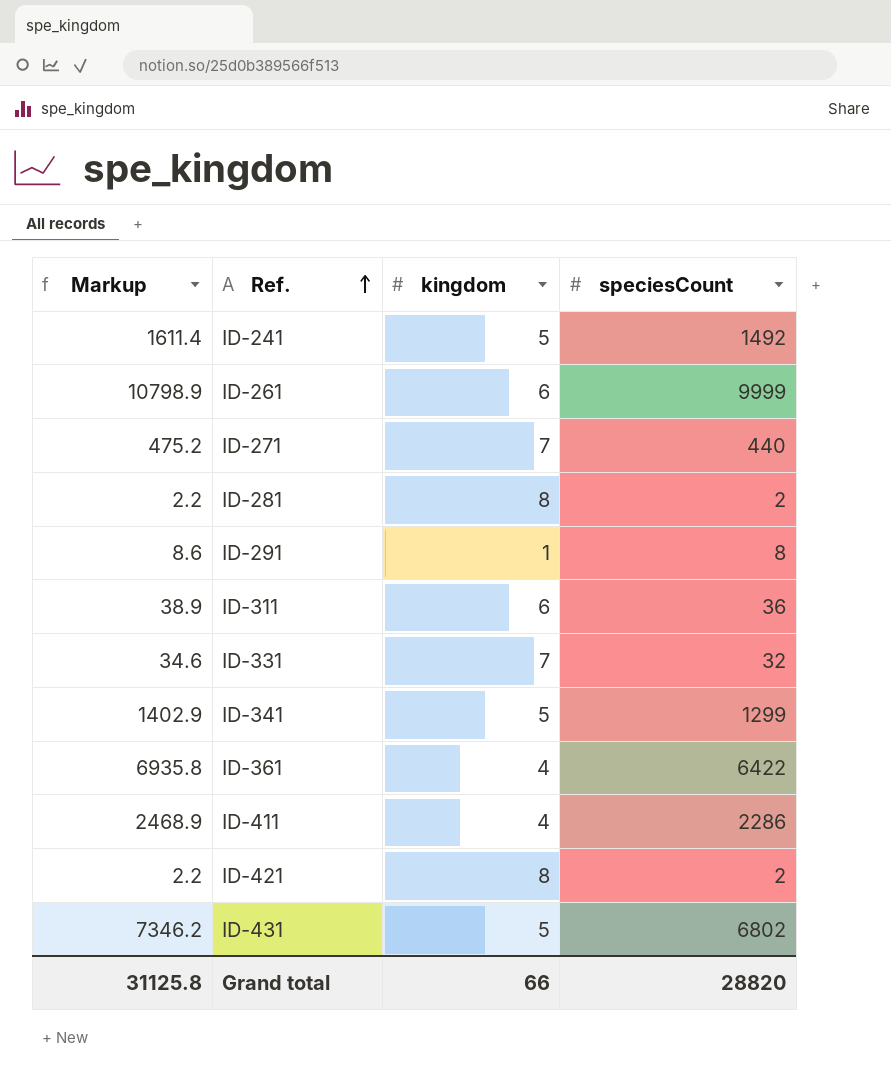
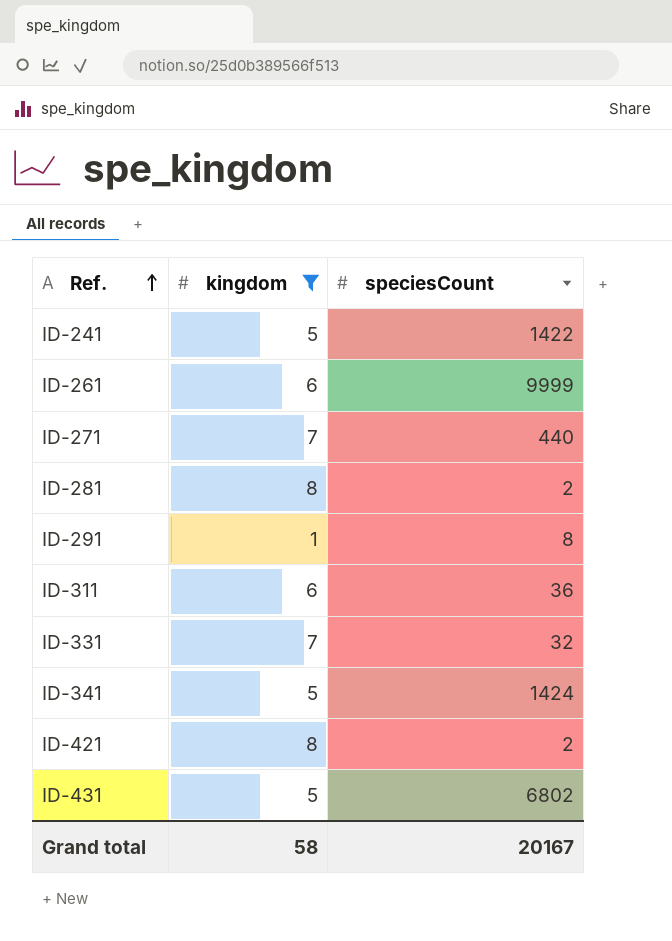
filter: none -> kingdom != 4
column Markup | formula: [speciesCount] * 1.08 -> none
ID-241 | speciesCount: 1492 -> 1422
ID-341 | speciesCount: 1299 -> 1424
Grand total | kingdom: 66 -> 58
Grand total | speciesCount: 28820 -> 20167

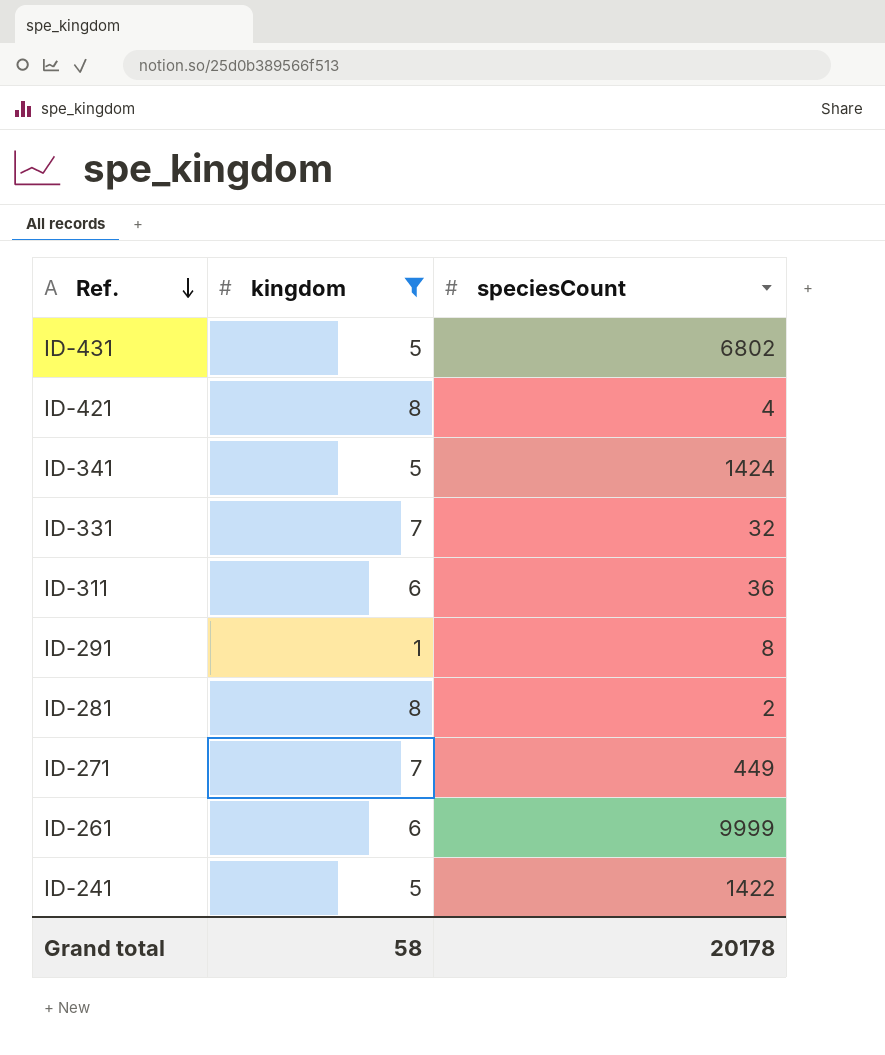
row order: Ref. ascending -> Ref. descending
ID-421 | speciesCount: 2 -> 4
ID-271 | speciesCount: 440 -> 449
Grand total | speciesCount: 20167 -> 20178

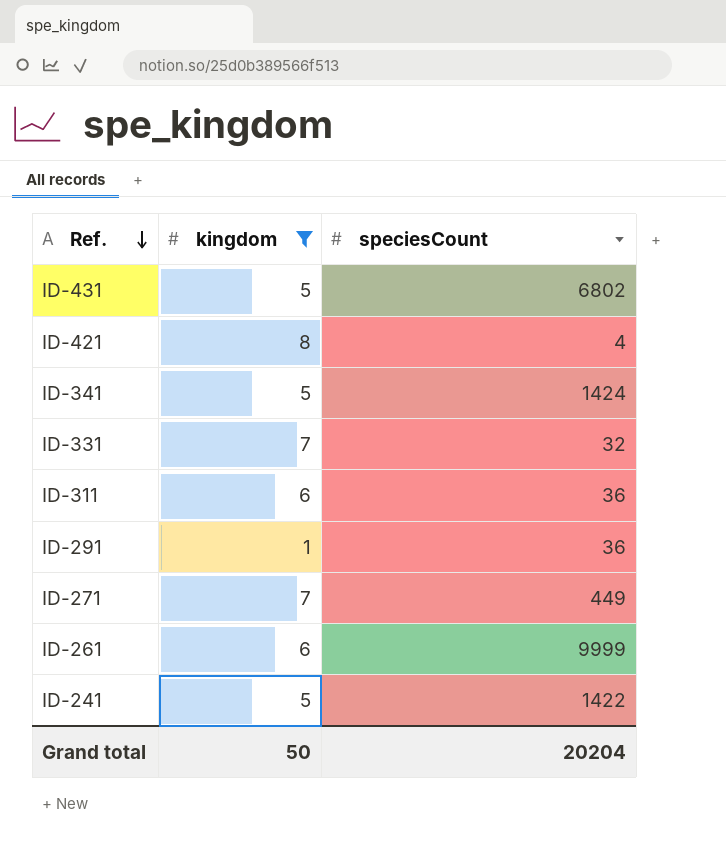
row ID-281: 8 | 2 -> none
ID-291 | speciesCount: 8 -> 36
Grand total | kingdom: 58 -> 50
Grand total | speciesCount: 20178 -> 20204

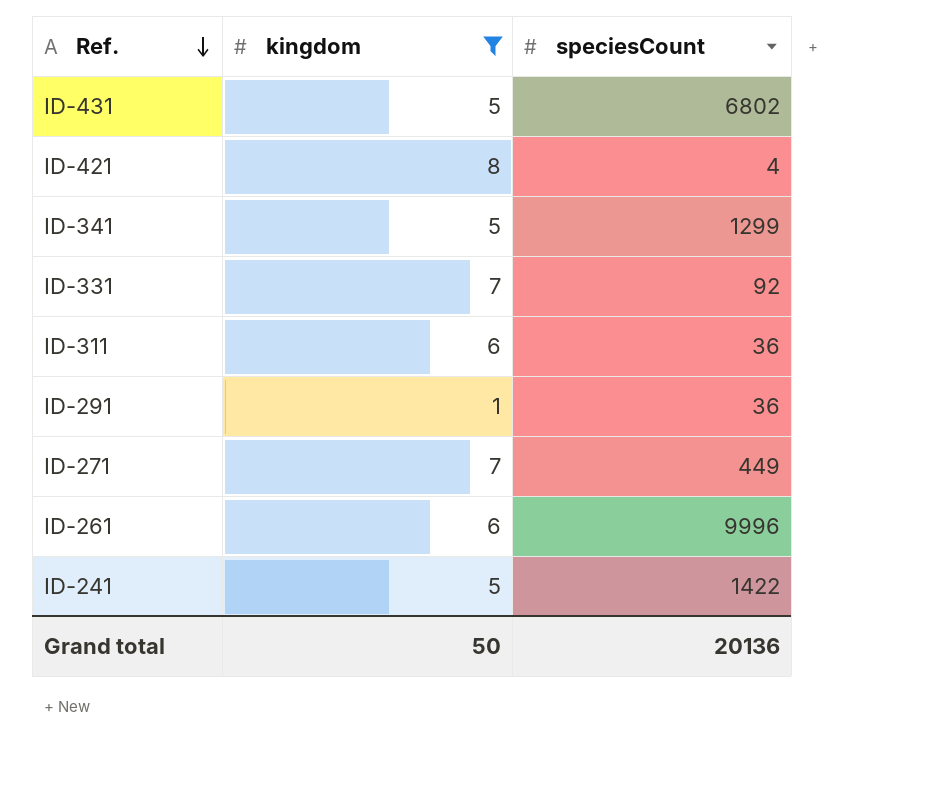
ID-341 | speciesCount: 1424 -> 1299
ID-331 | speciesCount: 32 -> 92
ID-261 | speciesCount: 9999 -> 9996
Grand total | speciesCount: 20204 -> 20136

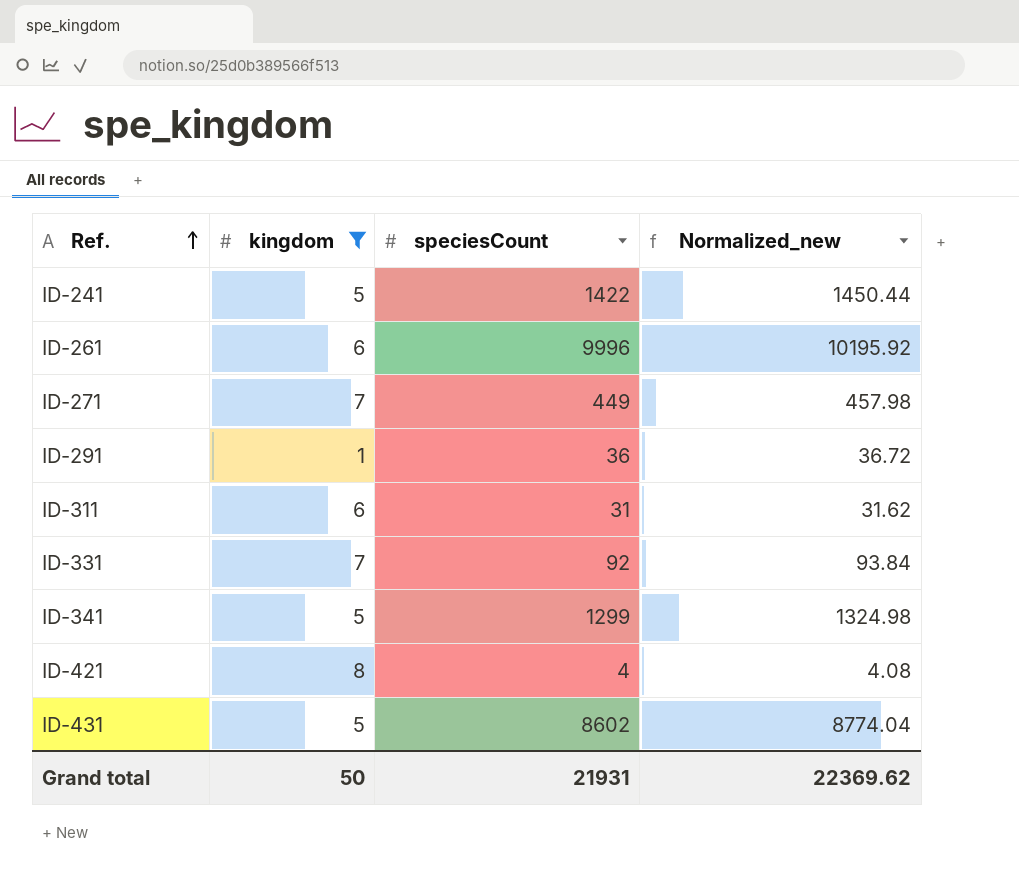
row order: Ref. descending -> Ref. ascending
column Normalized_new | formula: none -> [speciesCount] * 1.02
ID-311 | speciesCount: 36 -> 31
ID-431 | speciesCount: 6802 -> 8602
Grand total | speciesCount: 20136 -> 21931

